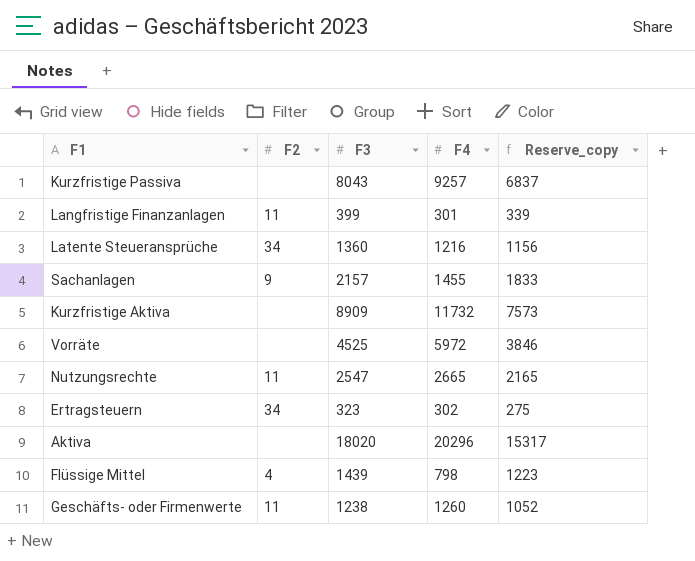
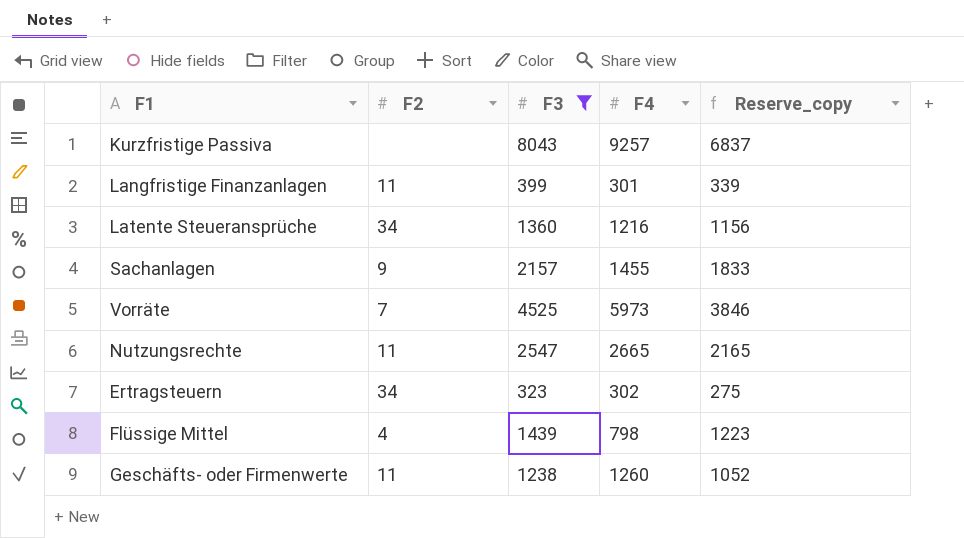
filter: none -> F3 <= 8043
Vorräte | F2: none -> 7
Vorräte | F4: 5972 -> 5973

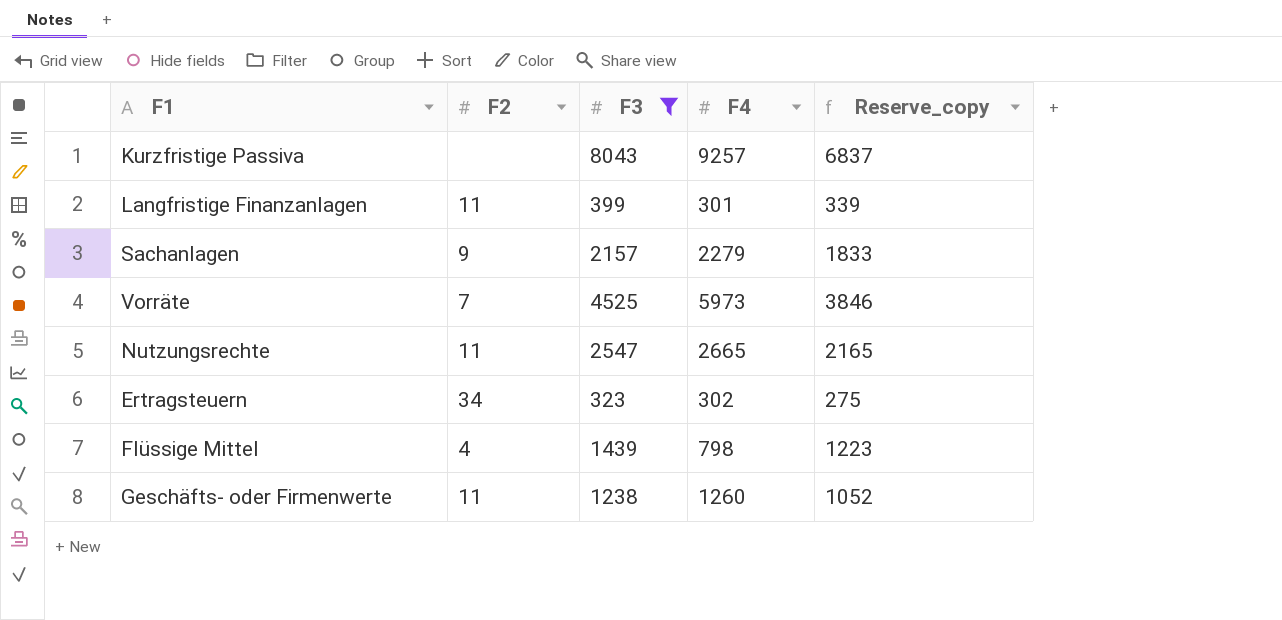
row Latente Steueransprüche: 34 | 1360 | 1216 | 1156 -> none
Sachanlagen | F4: 1455 -> 2279

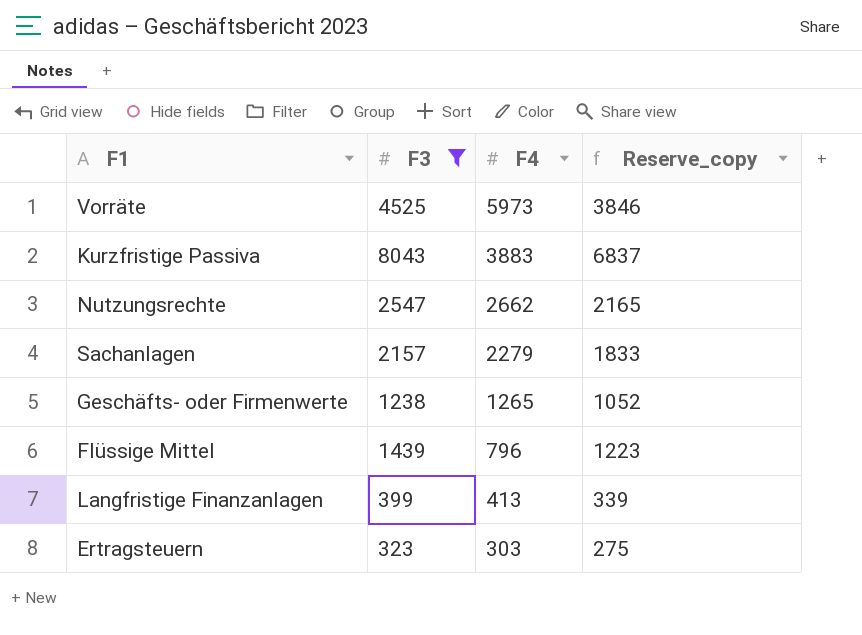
row order: none -> F4 descending
column F2 | position: 2 -> none
Kurzfristige Passiva | F4: 9257 -> 3883
Nutzungsrechte | F4: 2665 -> 2662
Geschäfts- oder Firmenwerte | F4: 1260 -> 1265
Flüssige Mittel | F4: 798 -> 796
Langfristige Finanzanlagen | F4: 301 -> 413
Ertragsteuern | F4: 302 -> 303

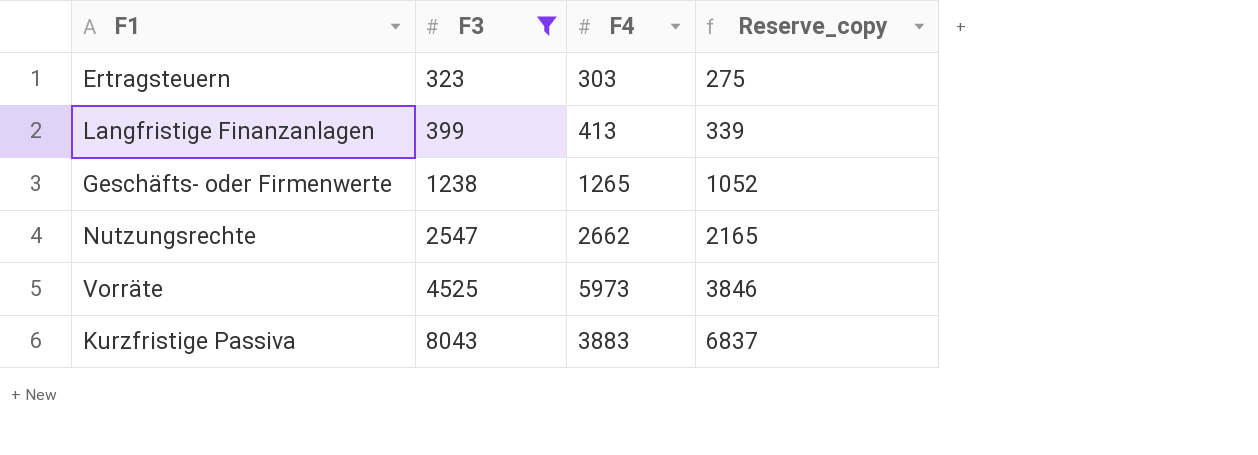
row order: F4 descending -> F3 ascending
row Sachanlagen: 2157 | 2279 | 1833 -> none
row Flüssige Mittel: 1439 | 796 | 1223 -> none

